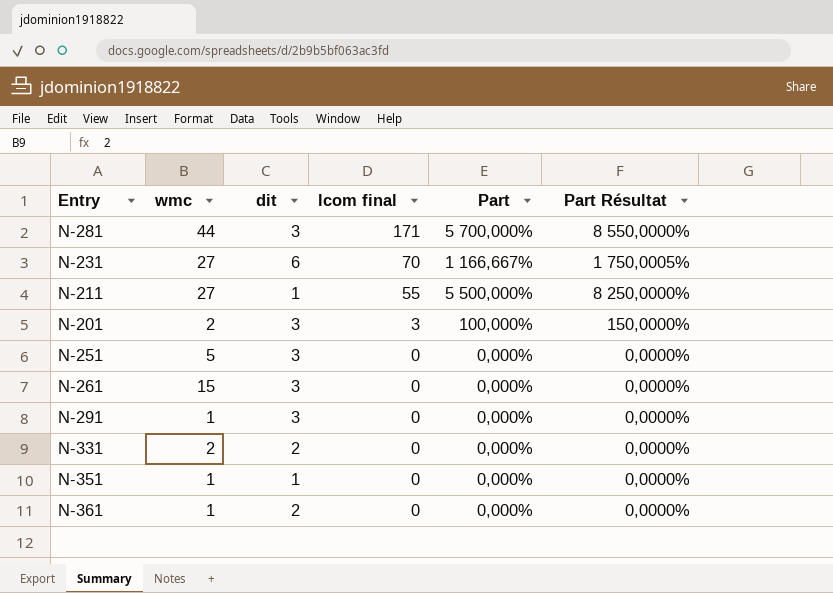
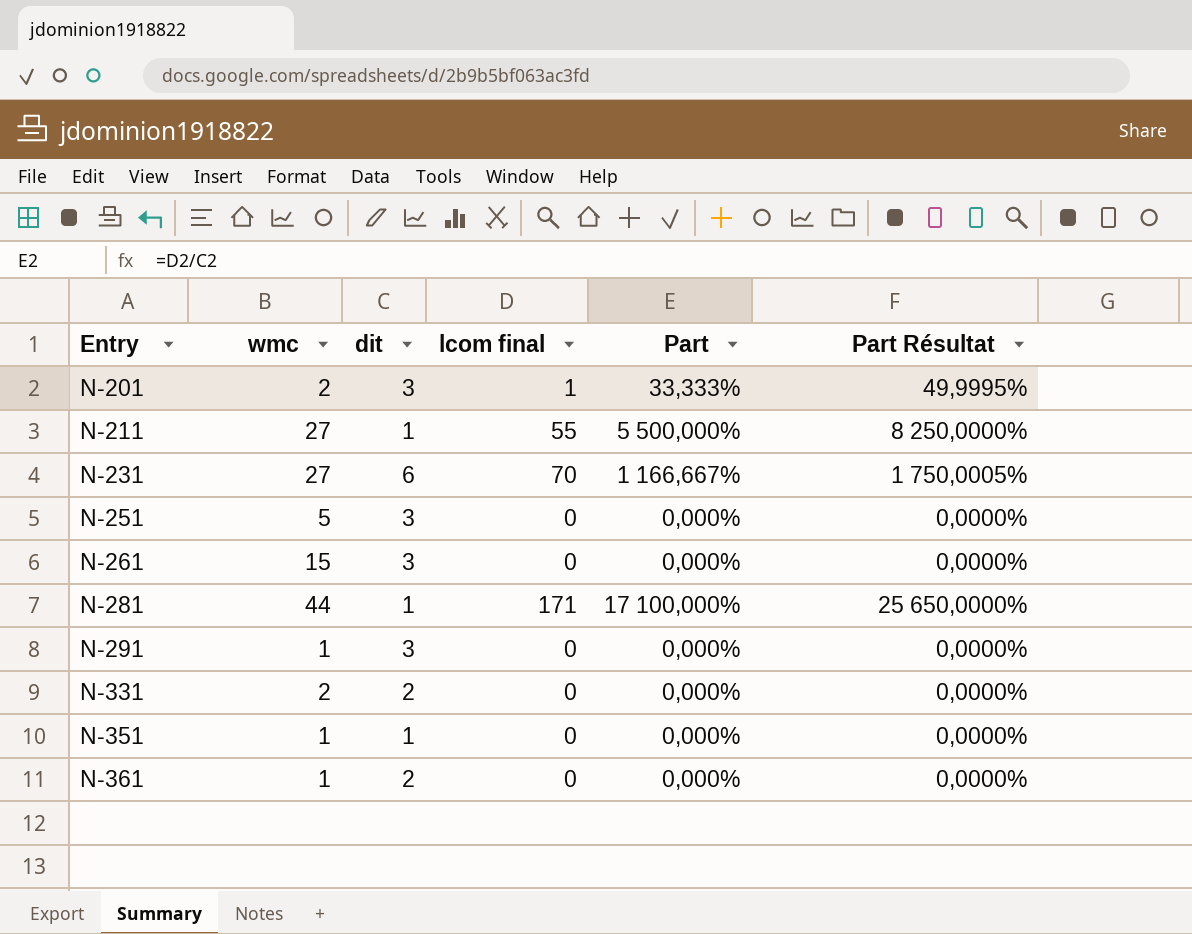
row order: lcom final descending -> Entry ascending
N-201 | lcom final: 3 -> 1
N-201 | Part: 100,000% -> 33,333%
N-201 | Part Résultat: 150,0000% -> 49,9995%
N-281 | dit: 3 -> 1
N-281 | Part: 5 700,000% -> 17 100,000%
N-281 | Part Résultat: 8 550,0000% -> 25 650,0000%

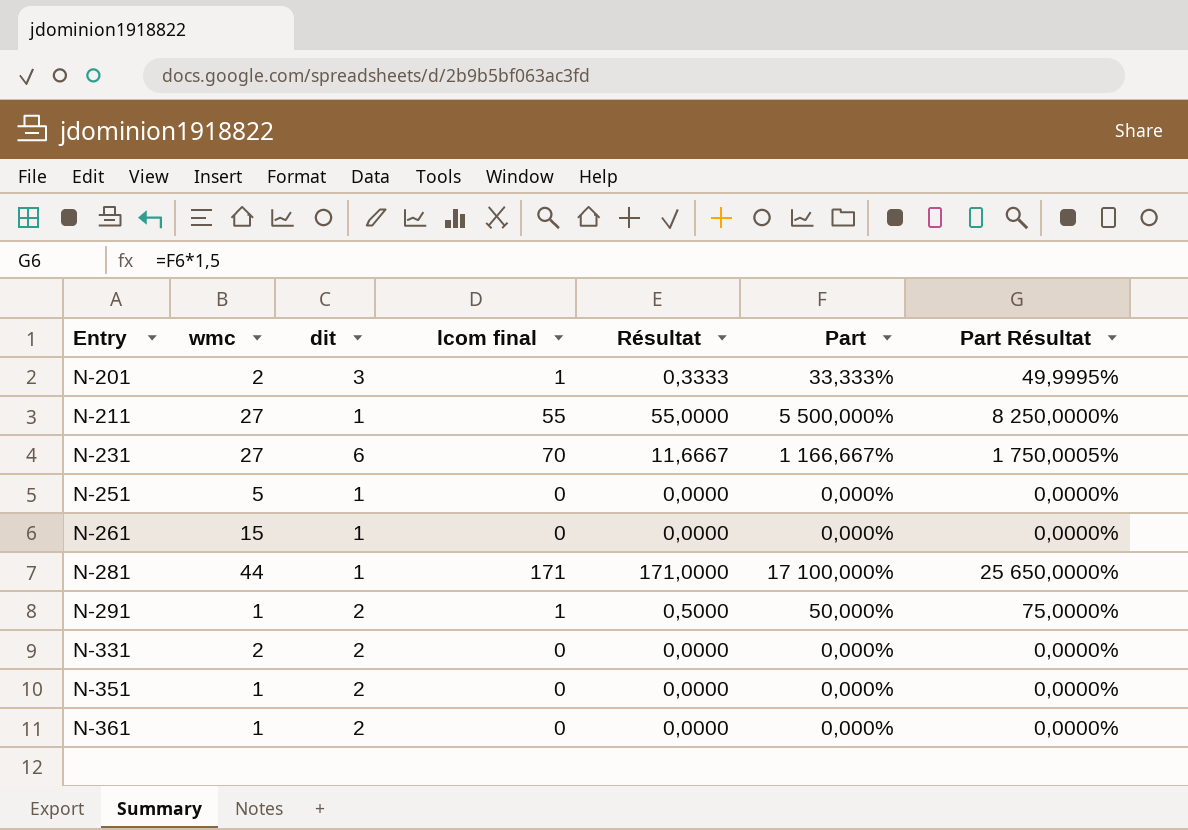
column Résultat | formula: none -> [lcom final] / [dit]
N-251 | dit: 3 -> 1
N-261 | dit: 3 -> 1
N-291 | dit: 3 -> 2
N-291 | lcom final: 0 -> 1
N-291 | Part: 0,000% -> 50,000%
N-291 | Part Résultat: 0,0000% -> 75,0000%
N-351 | dit: 1 -> 2

